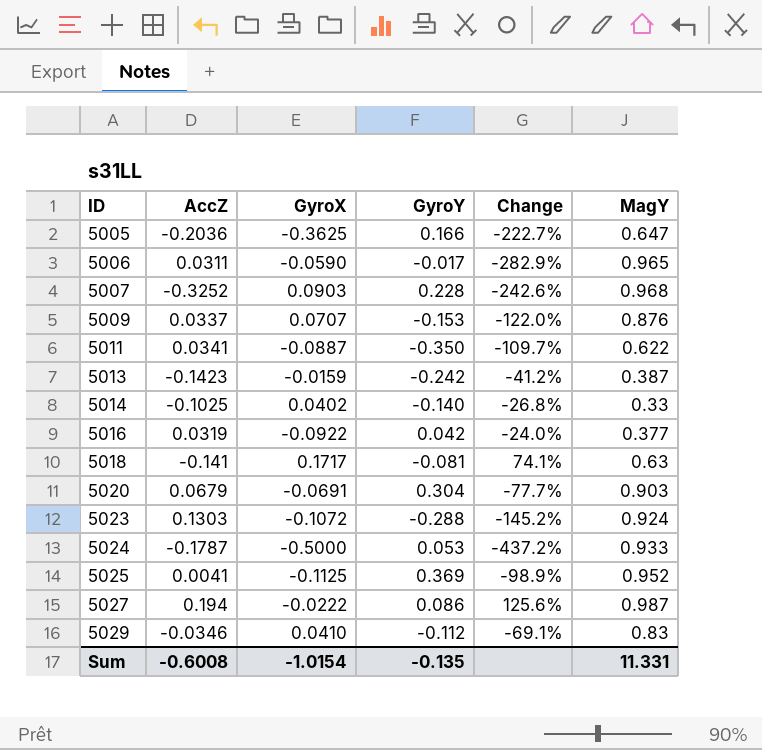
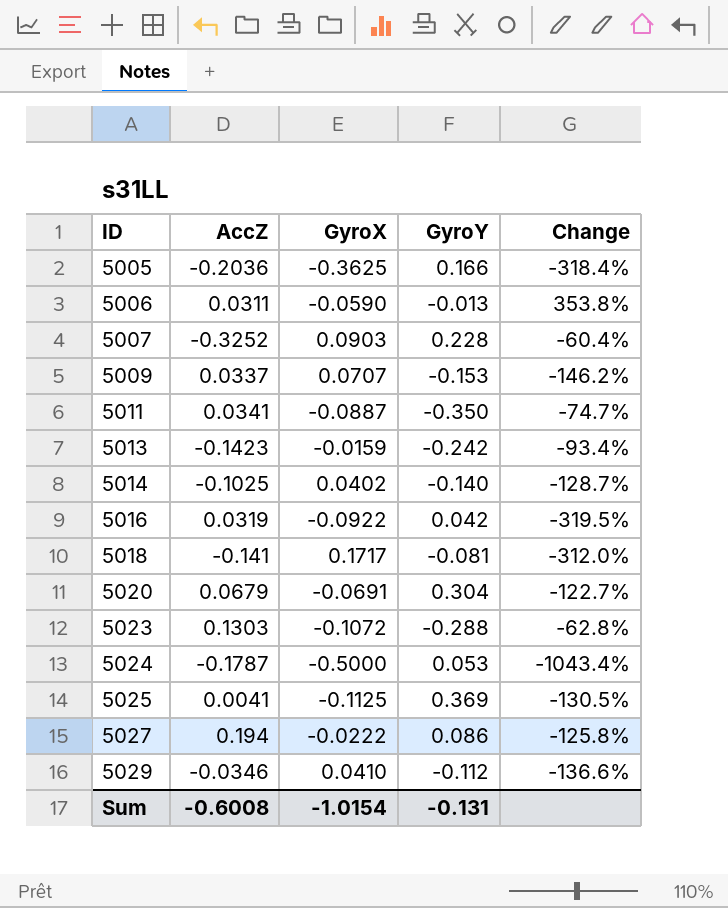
column MagY | position: 6 -> none
column Change | formula: ([AccZ] - [GyroY]) / [GyroY] -> ([GyroX] - [GyroY]) / [GyroY]
5006 | GyroY: -0.017 -> -0.013
Sum | GyroY: -0.135 -> -0.131

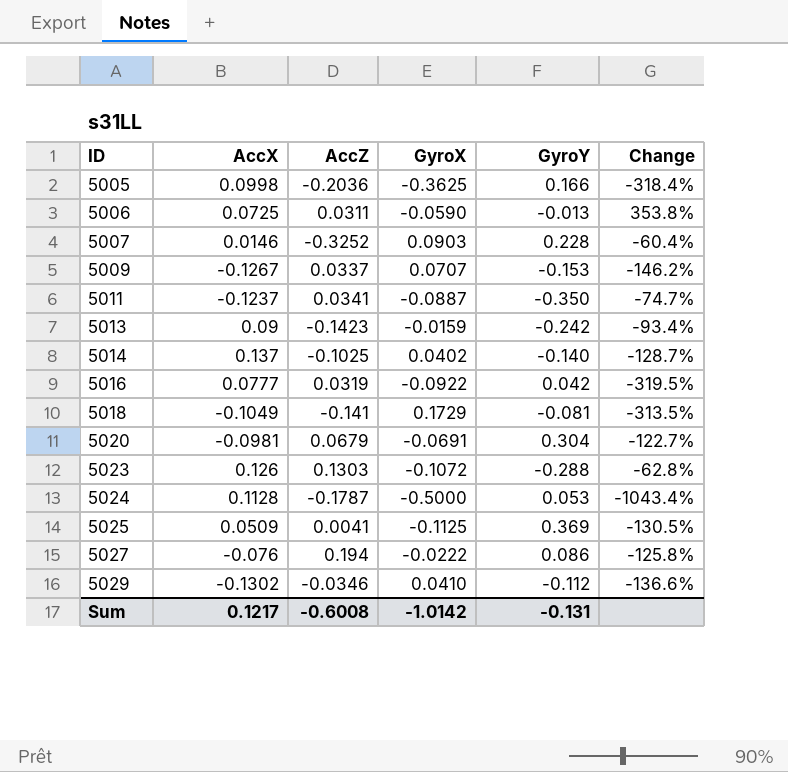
column AccX | position: none -> 2
5018 | GyroX: 0.1717 -> 0.1729
5018 | Change: -312.0% -> -313.5%
Sum | GyroX: -1.0154 -> -1.0142

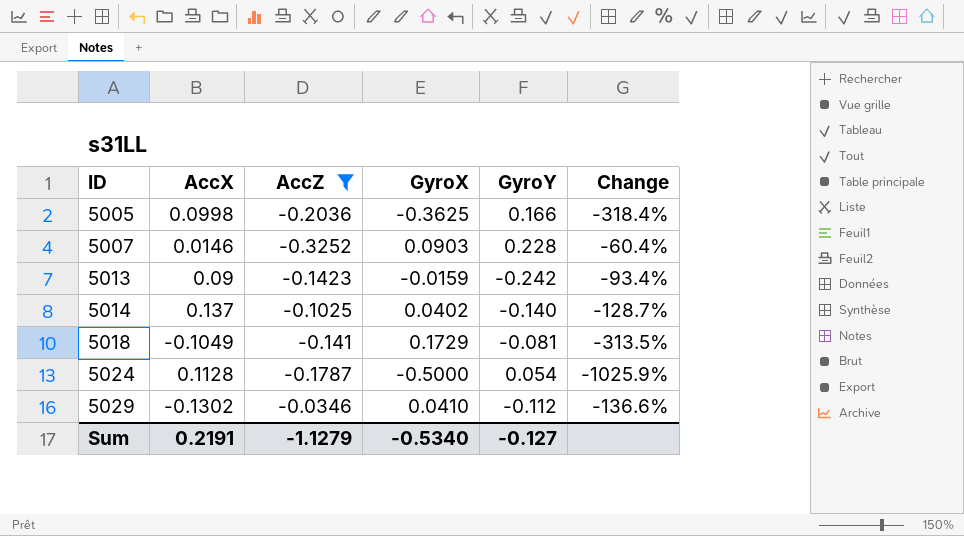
filter: none -> AccZ <= -0.0346
5024 | GyroY: 0.053 -> 0.054
5024 | Change: -1043.4% -> -1025.9%
Sum | AccX: 0.1217 -> 0.2191
Sum | AccZ: -0.6008 -> -1.1279
Sum | GyroX: -1.0142 -> -0.5340
Sum | GyroY: -0.131 -> -0.127

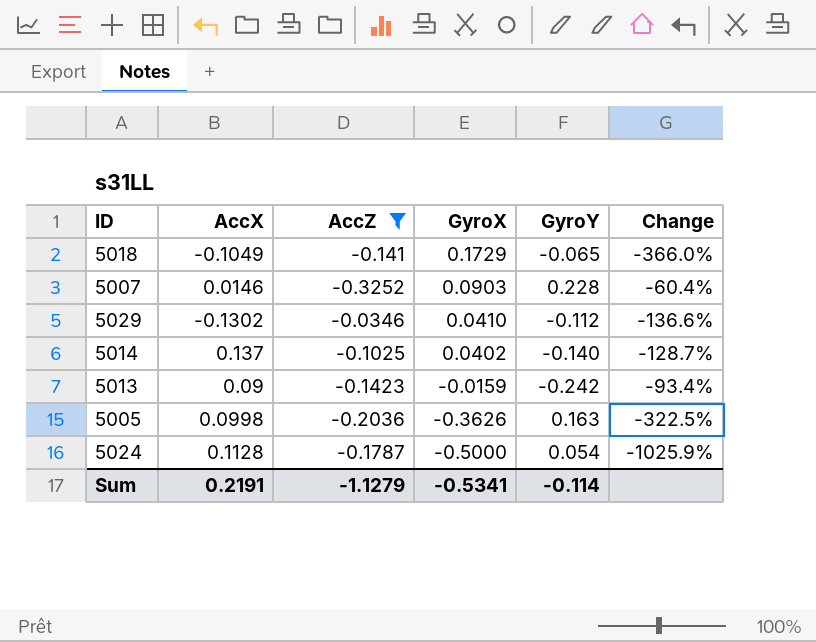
row order: ID ascending -> GyroX descending
5018 | GyroY: -0.081 -> -0.065
5018 | Change: -313.5% -> -366.0%
5005 | GyroX: -0.3625 -> -0.3626
5005 | GyroY: 0.166 -> 0.163
5005 | Change: -318.4% -> -322.5%
Sum | GyroX: -0.5340 -> -0.5341
Sum | GyroY: -0.127 -> -0.114

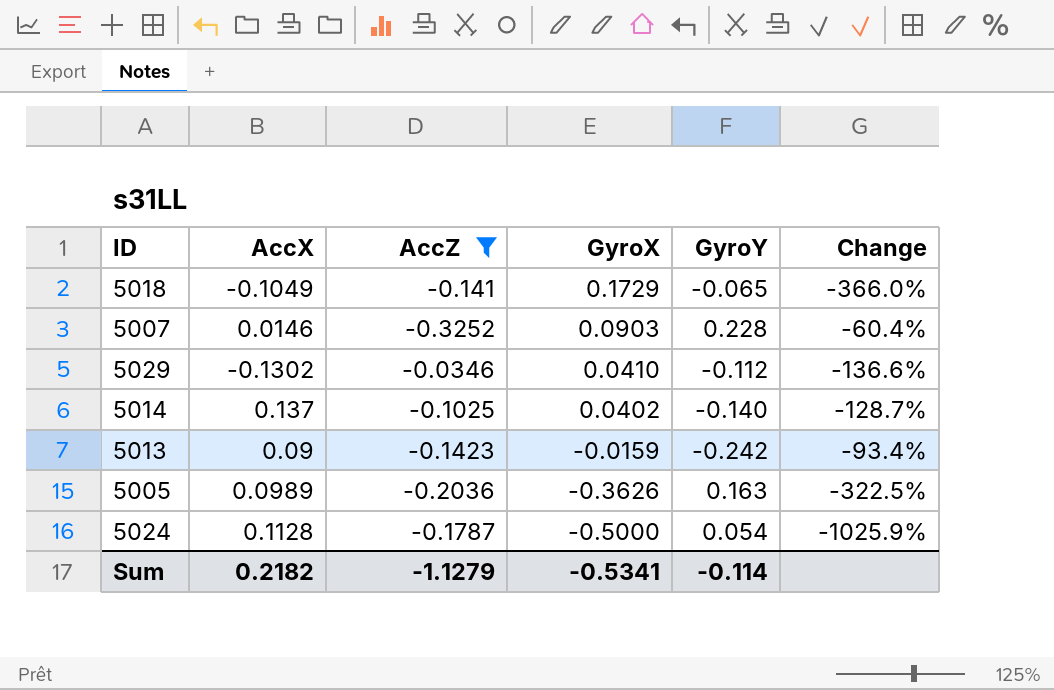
5005 | AccX: 0.0998 -> 0.0989
Sum | AccX: 0.2191 -> 0.2182

